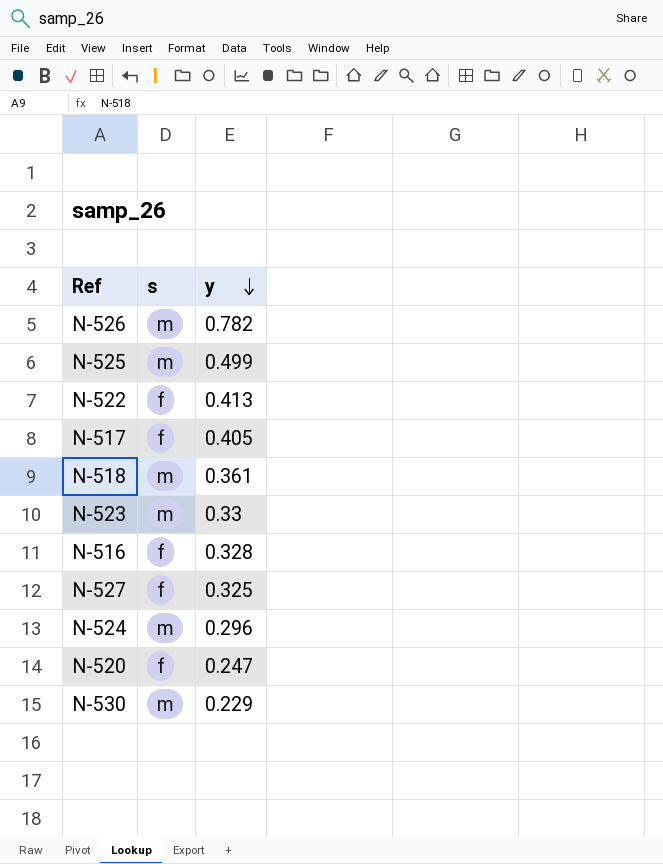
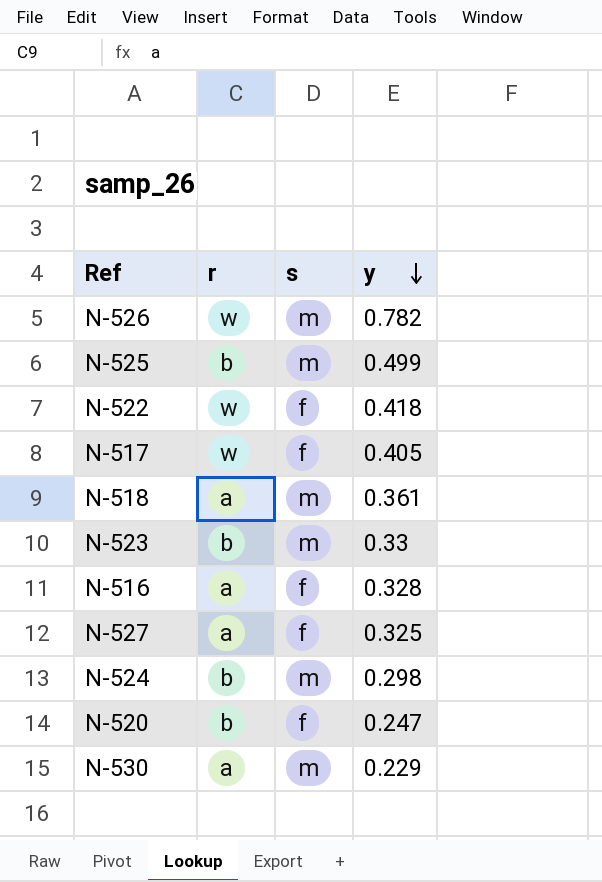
column r | position: none -> 2
N-522 | y: 0.413 -> 0.418
N-524 | y: 0.296 -> 0.298

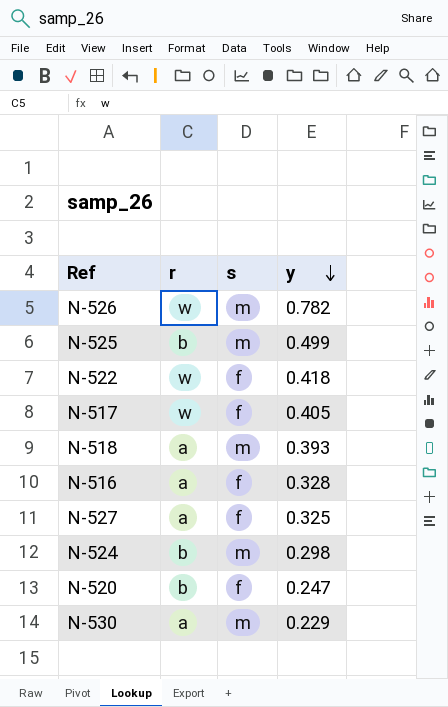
row N-523: b | m | 0.33 -> none
N-518 | y: 0.361 -> 0.393

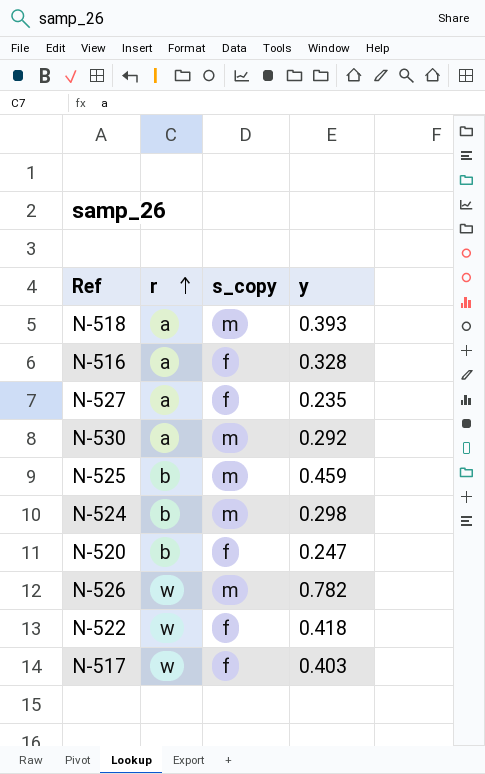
row order: y descending -> r ascending
column name: s -> s_copy
N-527 | y: 0.325 -> 0.235
N-530 | y: 0.229 -> 0.292
N-525 | y: 0.499 -> 0.459
N-517 | y: 0.405 -> 0.403

